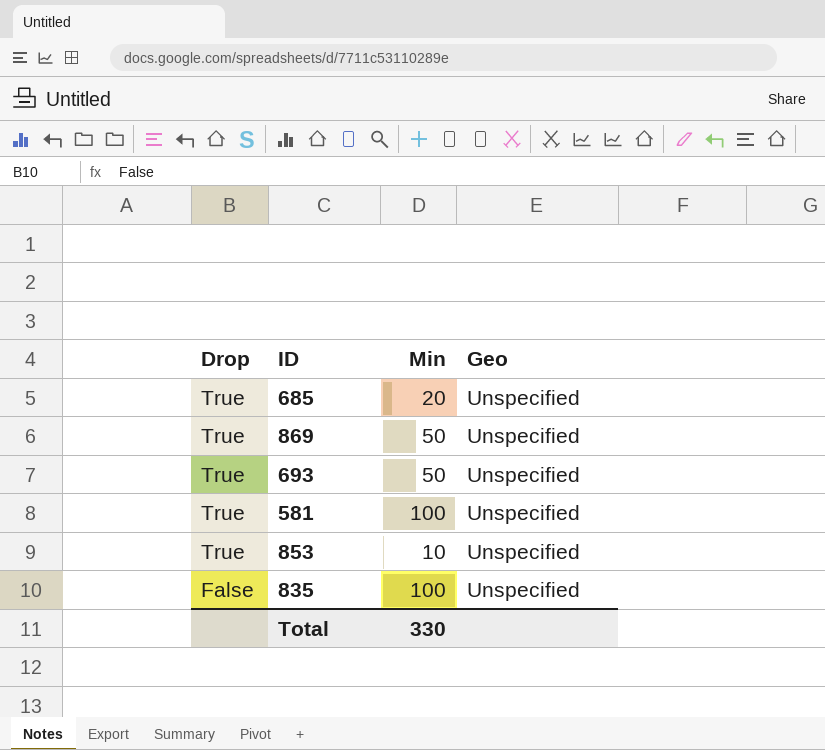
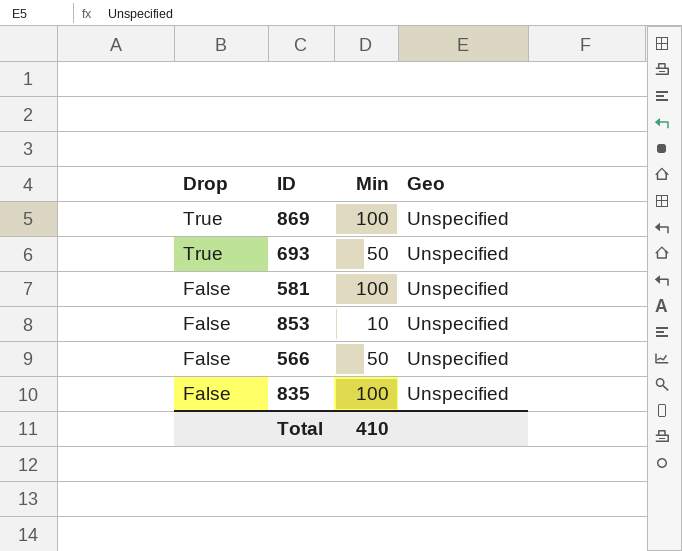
row 685: True | 20 | Unspecified -> none
869 | Min: 50 -> 100
581 | Drop: True -> False
853 | Drop: True -> False
row 566: none -> False | 50 | Unspecified
Total | Min: 330 -> 410

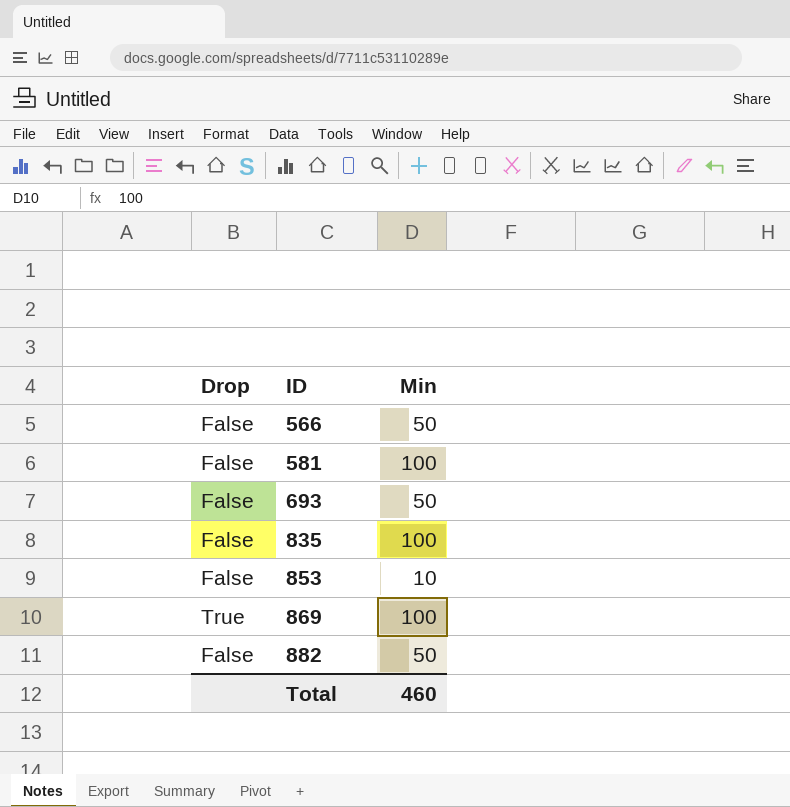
row order: Drop descending -> ID ascending
column Geo | position: 4 -> none
693 | Drop: True -> False
row 882: none -> False | 50
Total | Min: 410 -> 460

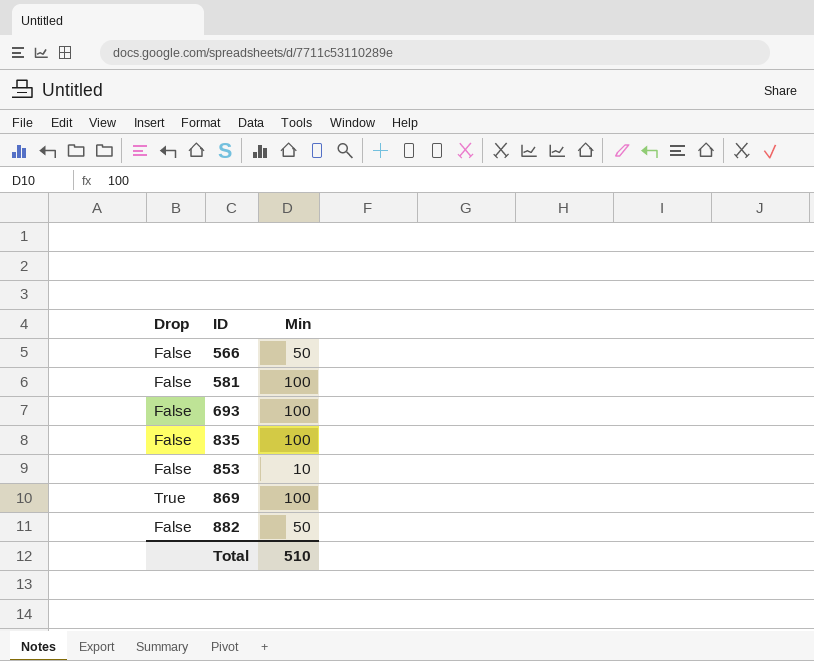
693 | Min: 50 -> 100
Total | Min: 460 -> 510

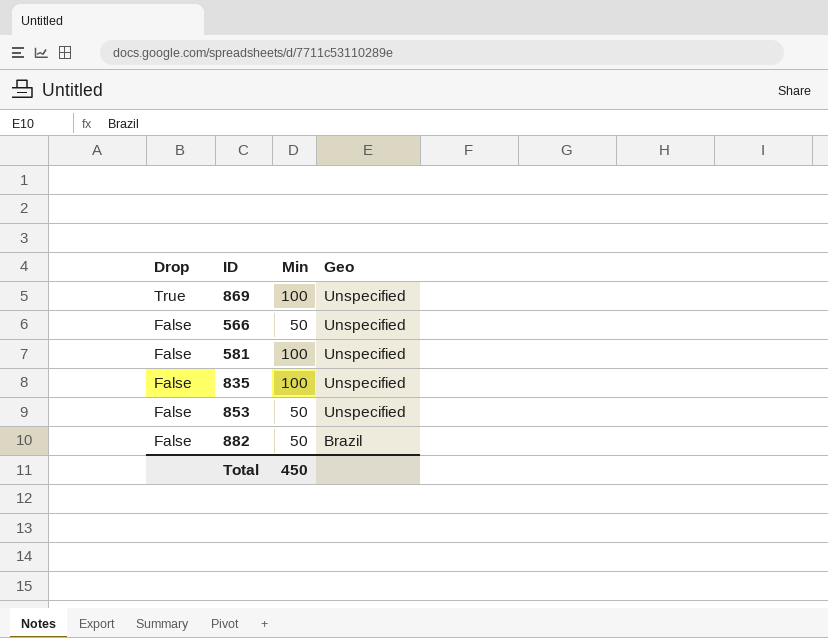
row order: ID ascending -> Drop descending
column Geo | position: none -> 4
row 693: False | 100 -> none
853 | Min: 10 -> 50
Total | Min: 510 -> 450

